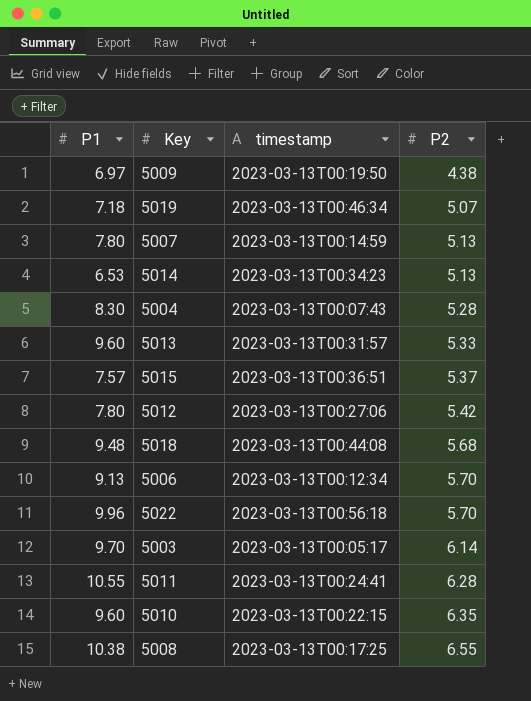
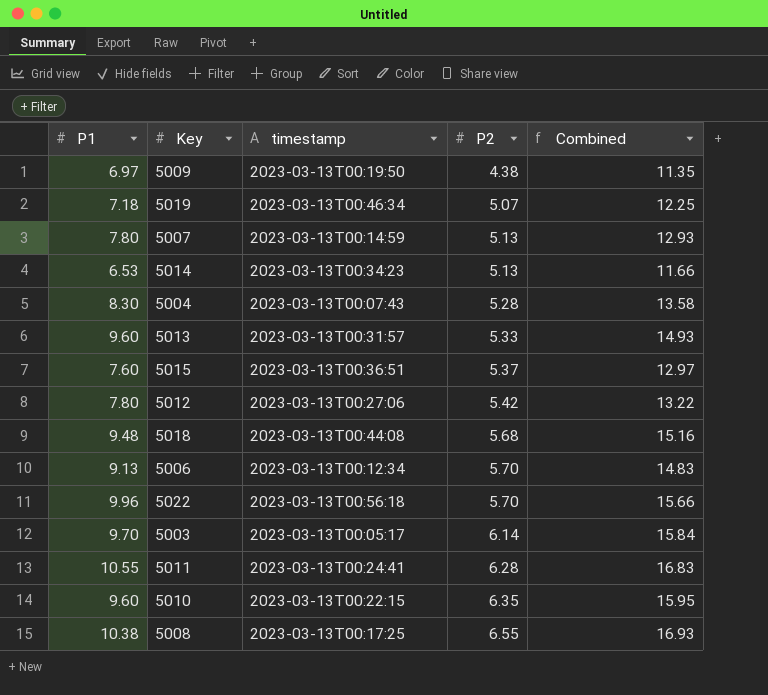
column Combined | formula: none -> [P1] + [P2]
5015 | P1: 7.57 -> 7.60

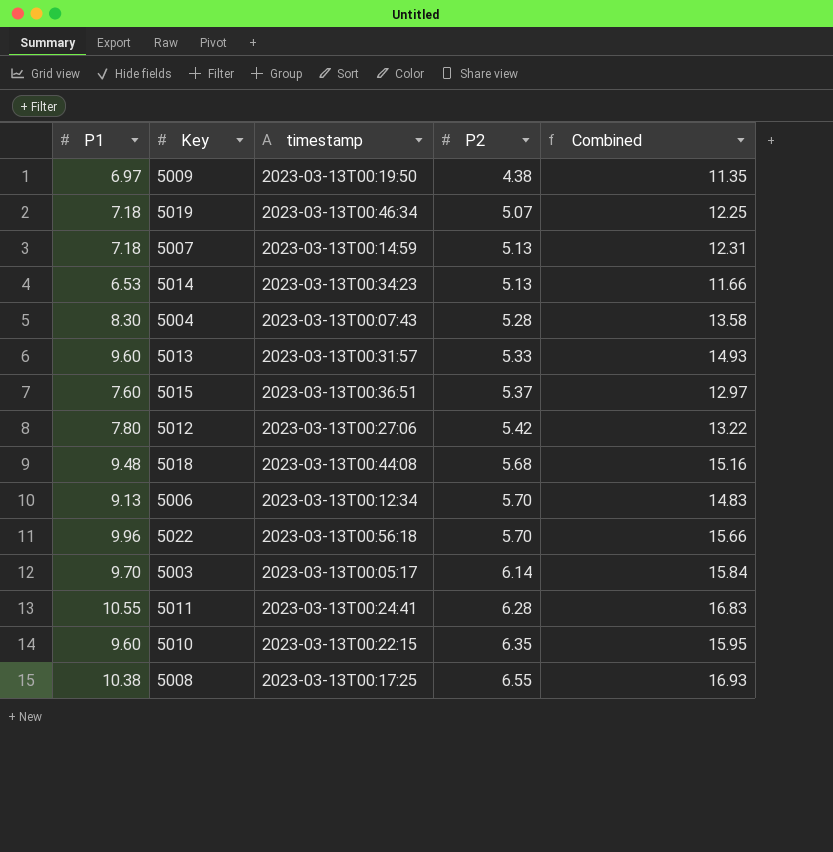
5007 | P1: 7.80 -> 7.18
5007 | Combined: 12.93 -> 12.31

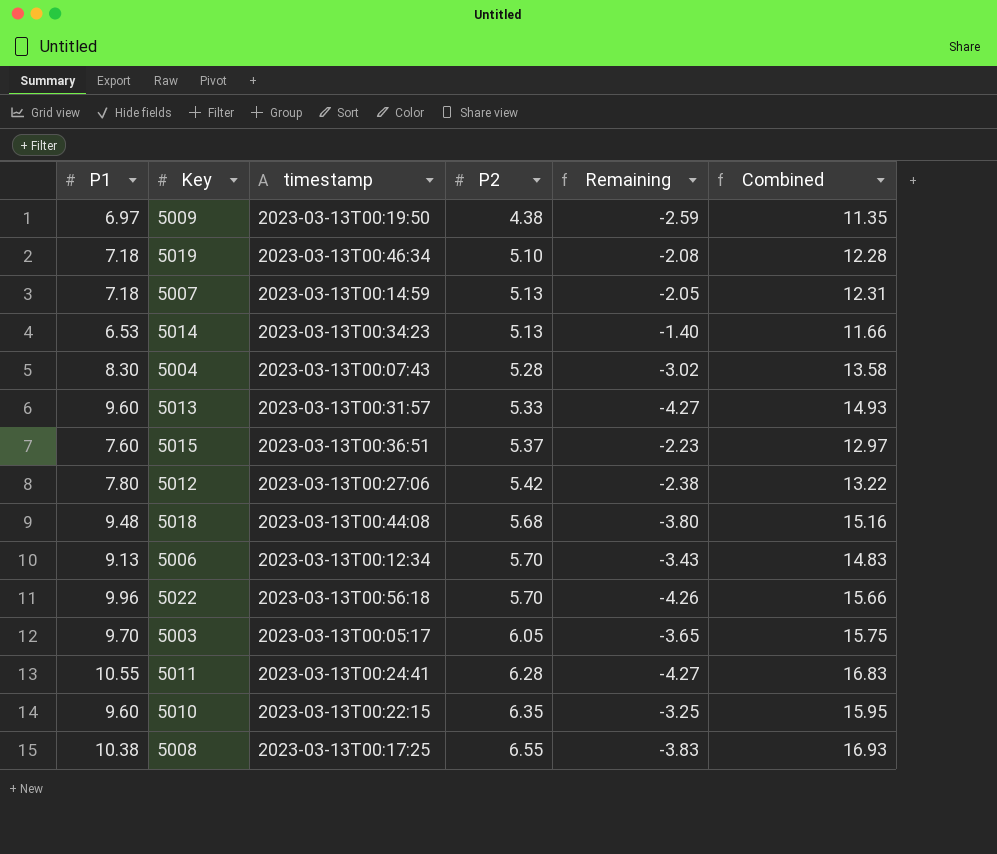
column Remaining | formula: none -> [P2] - [P1]
5019 | P2: 5.07 -> 5.10
5019 | Combined: 12.25 -> 12.28
5003 | P2: 6.14 -> 6.05
5003 | Combined: 15.84 -> 15.75

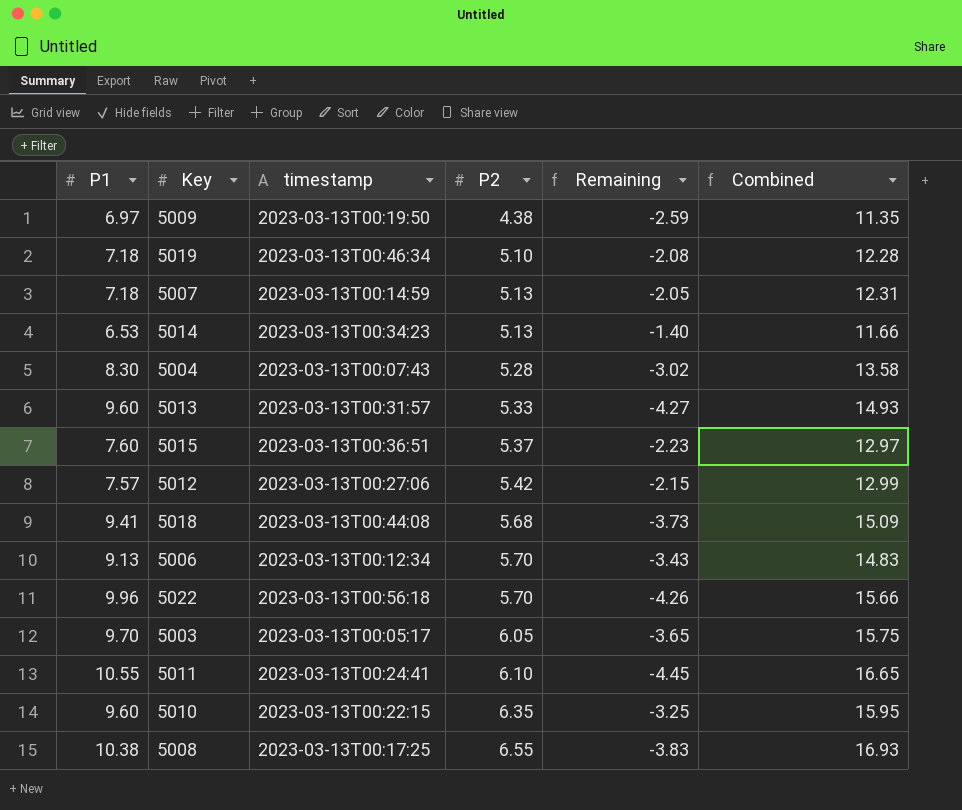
5012 | P1: 7.80 -> 7.57
5012 | Remaining: -2.38 -> -2.15
5012 | Combined: 13.22 -> 12.99
5018 | P1: 9.48 -> 9.41
5018 | Remaining: -3.80 -> -3.73
5018 | Combined: 15.16 -> 15.09
5011 | P2: 6.28 -> 6.10
5011 | Remaining: -4.27 -> -4.45
5011 | Combined: 16.83 -> 16.65

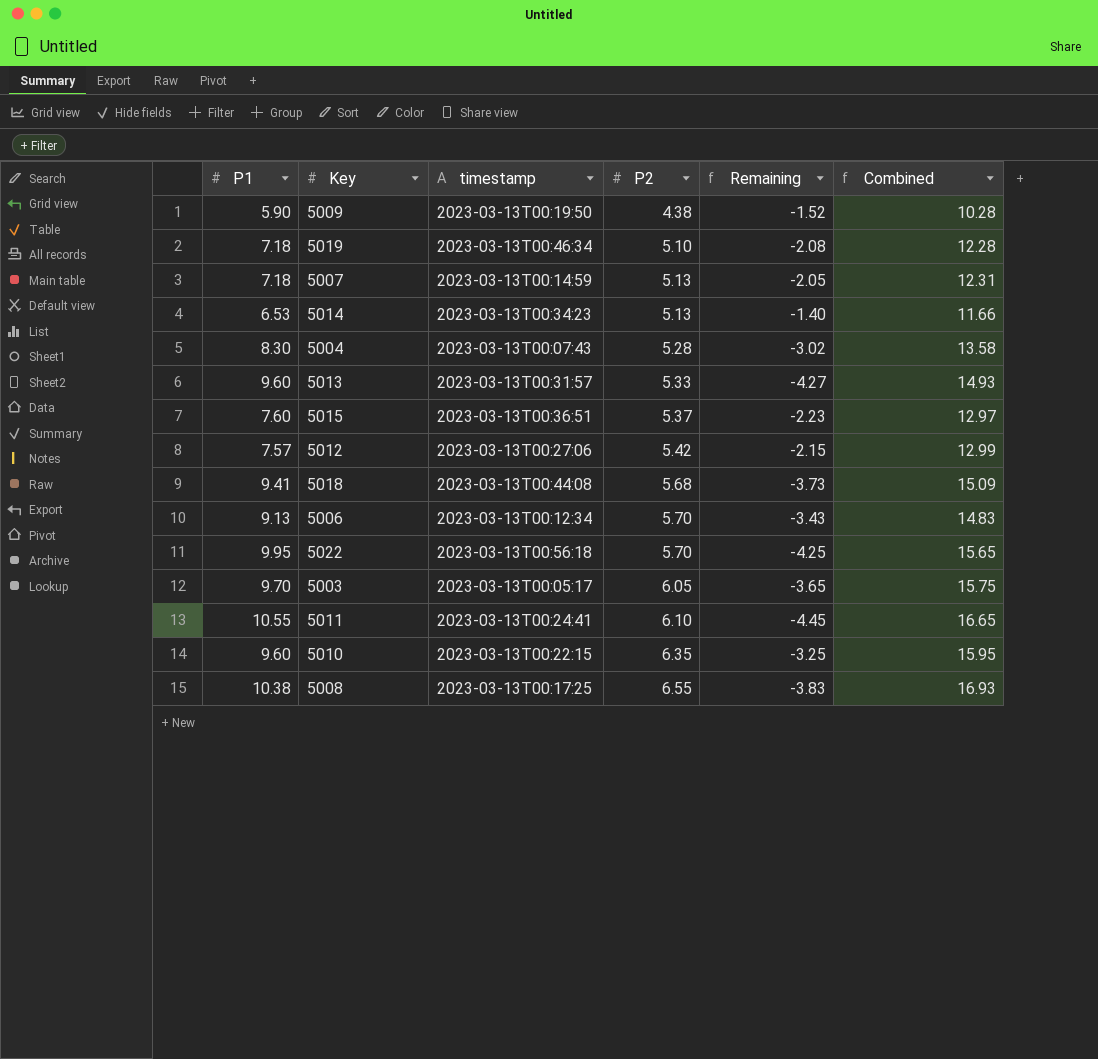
5009 | P1: 6.97 -> 5.90
5009 | Remaining: -2.59 -> -1.52
5009 | Combined: 11.35 -> 10.28
5022 | P1: 9.96 -> 9.95
5022 | Remaining: -4.26 -> -4.25
5022 | Combined: 15.66 -> 15.65

